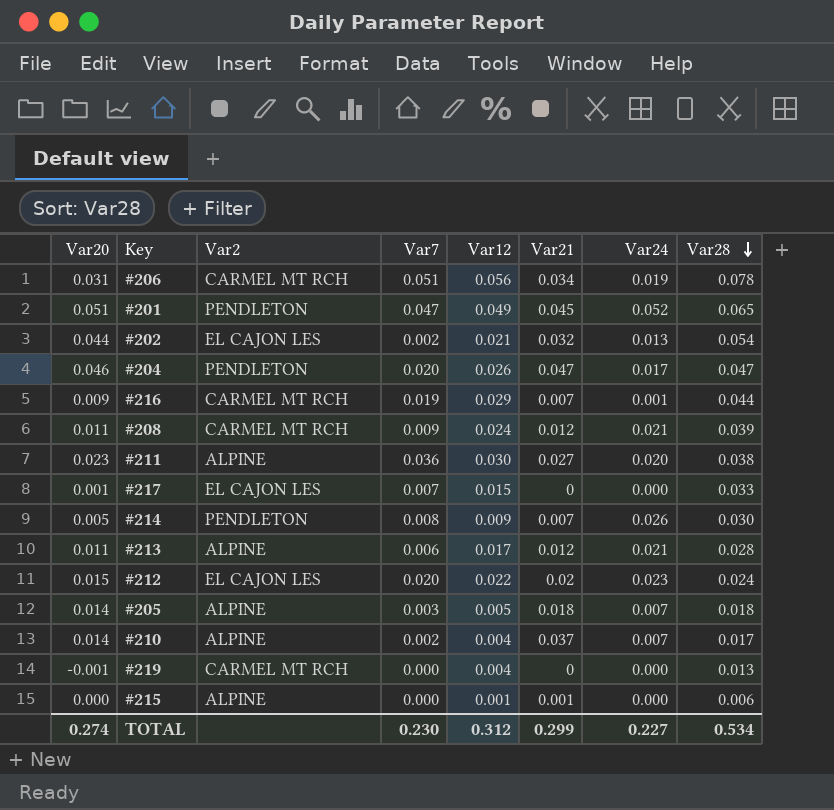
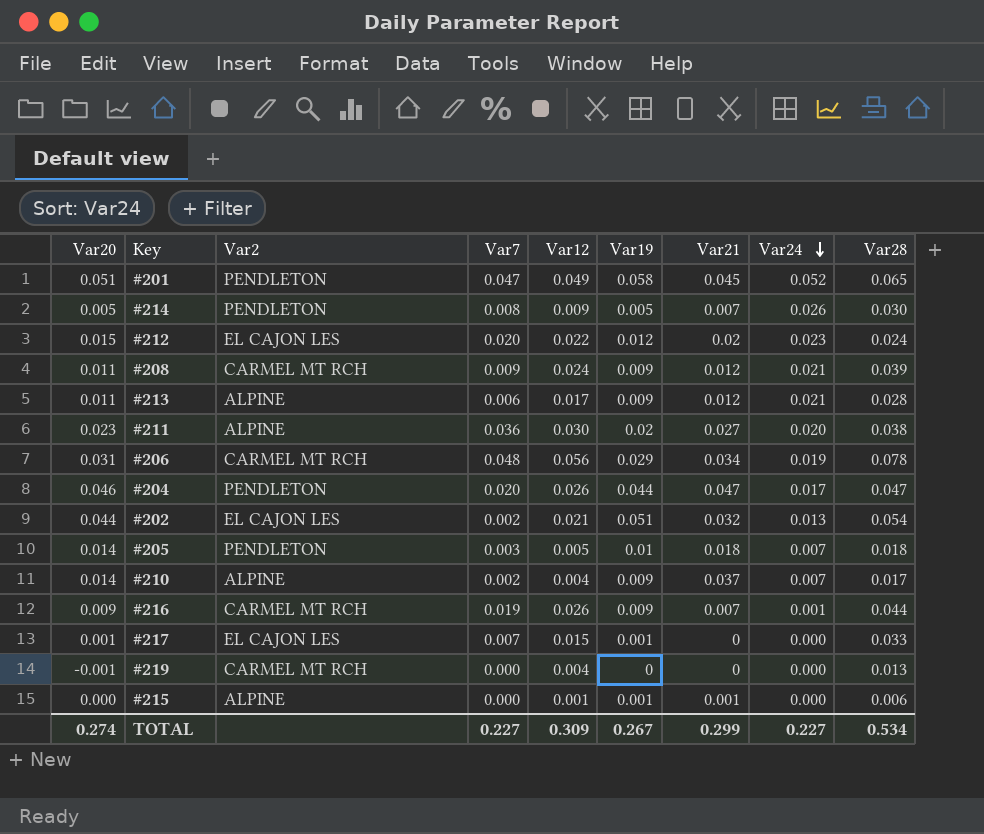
row order: Var28 descending -> Var24 descending
column Var19 | position: none -> 6
#206 | Var7: 0.051 -> 0.048
#205 | Var2: ALPINE -> PENDLETON
#216 | Var12: 0.029 -> 0.026
TOTAL | Var7: 0.230 -> 0.227
TOTAL | Var12: 0.312 -> 0.309

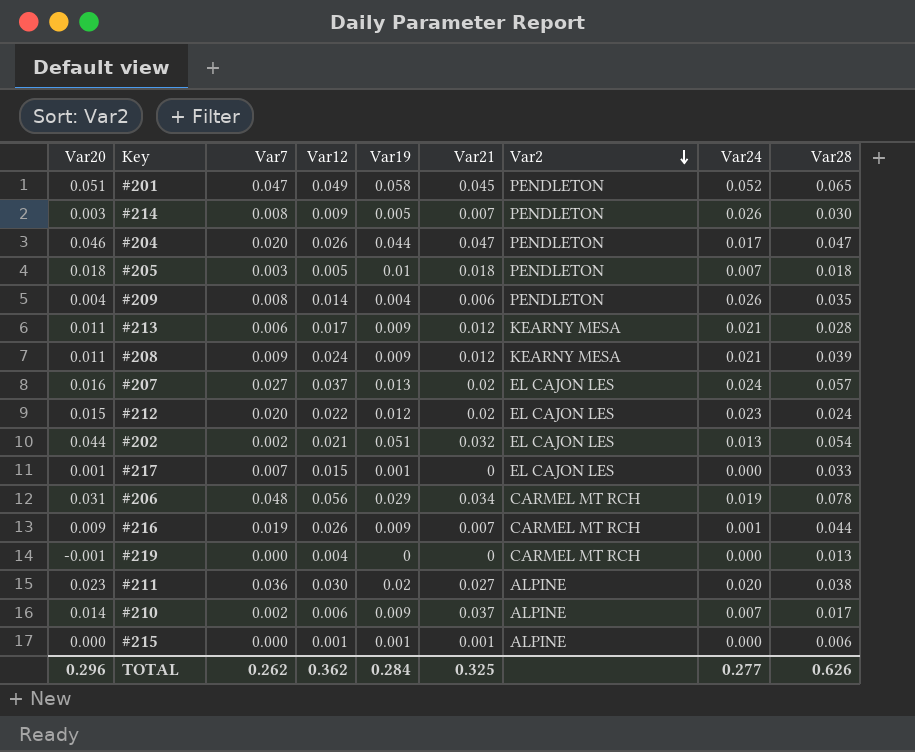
row order: Var24 descending -> Var2 descending
column Var2 | position: 3 -> 7
#214 | Var20: 0.005 -> 0.003
#205 | Var20: 0.014 -> 0.018
row #209: none -> 0.004 | 0.008 | 0.014 | 0.004 | 0.006 | PENDLETON | 0.026 | 0.035
#213 | Var2: ALPINE -> KEARNY MESA
#208 | Var2: CARMEL MT RCH -> KEARNY MESA
row #207: none -> 0.016 | 0.027 | 0.037 | 0.013 | 0.02 | EL CAJON LES | 0.024 | 0.057
#210 | Var12: 0.004 -> 0.006
TOTAL | Var20: 0.274 -> 0.296
TOTAL | Var7: 0.227 -> 0.262
TOTAL | Var12: 0.309 -> 0.362
TOTAL | Var19: 0.267 -> 0.284
TOTAL | Var21: 0.299 -> 0.325
TOTAL | Var24: 0.227 -> 0.277
TOTAL | Var28: 0.534 -> 0.626

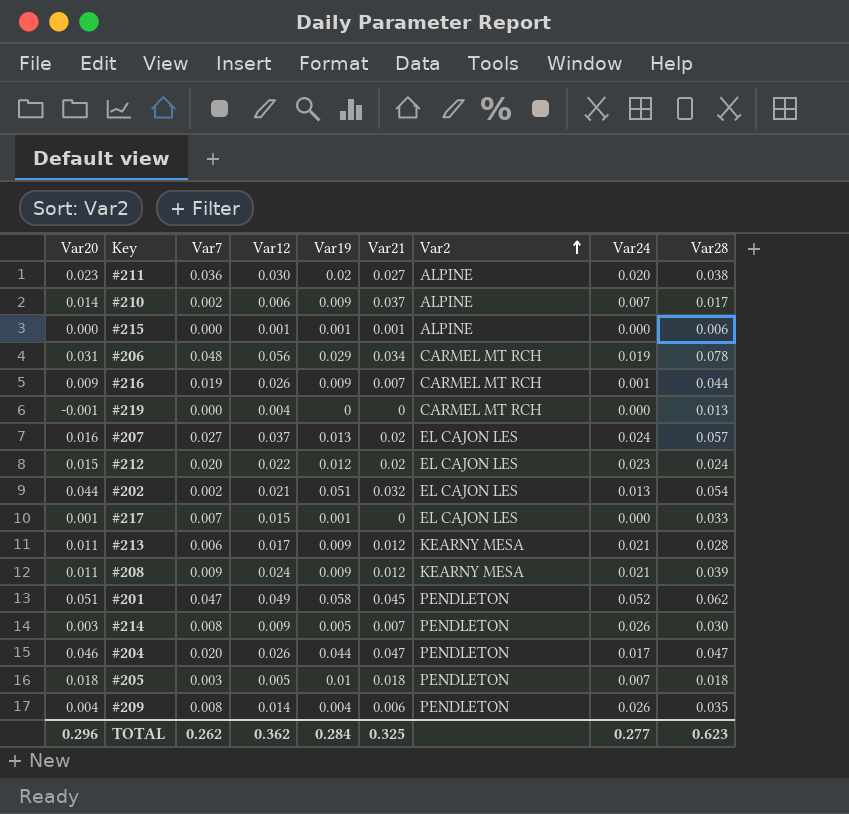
row order: Var2 descending -> Var2 ascending
#201 | Var28: 0.065 -> 0.062
TOTAL | Var28: 0.626 -> 0.623

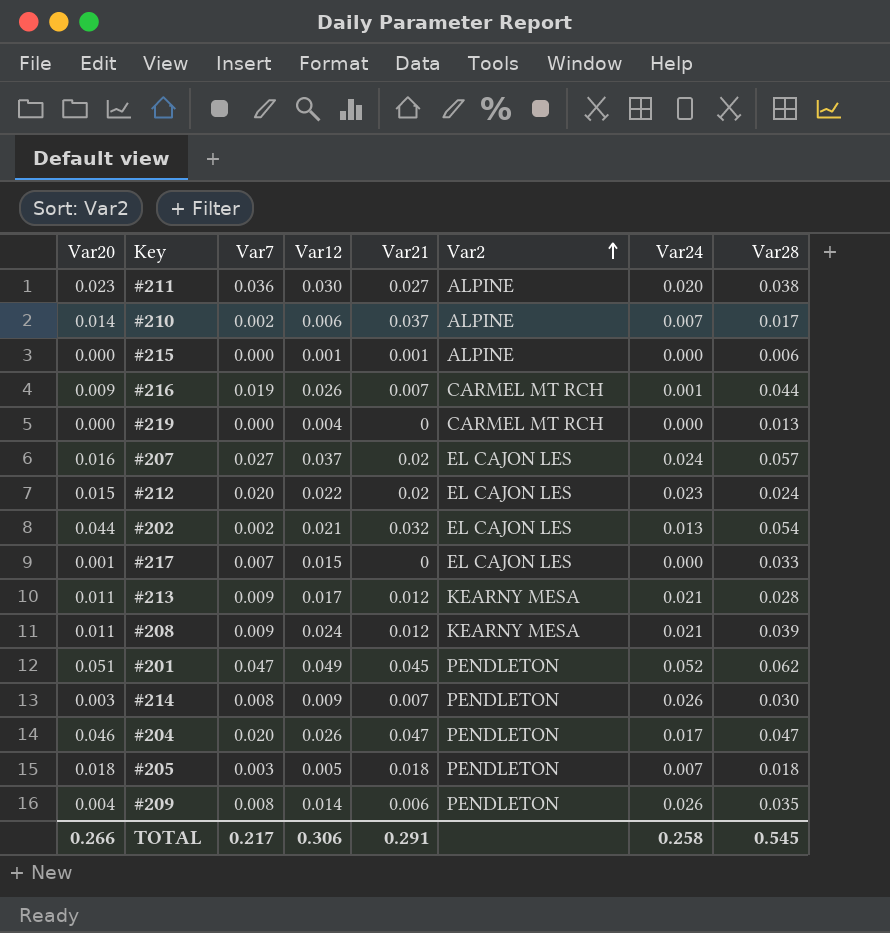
column Var19 | position: 5 -> none
row #206: 0.031 | 0.048 | 0.056 | 0.029 | 0.034 | CARMEL MT RCH | 0.019 | 0.078 -> none
#219 | Var20: -0.001 -> 0.000
#213 | Var7: 0.006 -> 0.009
TOTAL | Var20: 0.296 -> 0.266
TOTAL | Var7: 0.262 -> 0.217
TOTAL | Var12: 0.362 -> 0.306
TOTAL | Var21: 0.325 -> 0.291
TOTAL | Var24: 0.277 -> 0.258
TOTAL | Var28: 0.623 -> 0.545

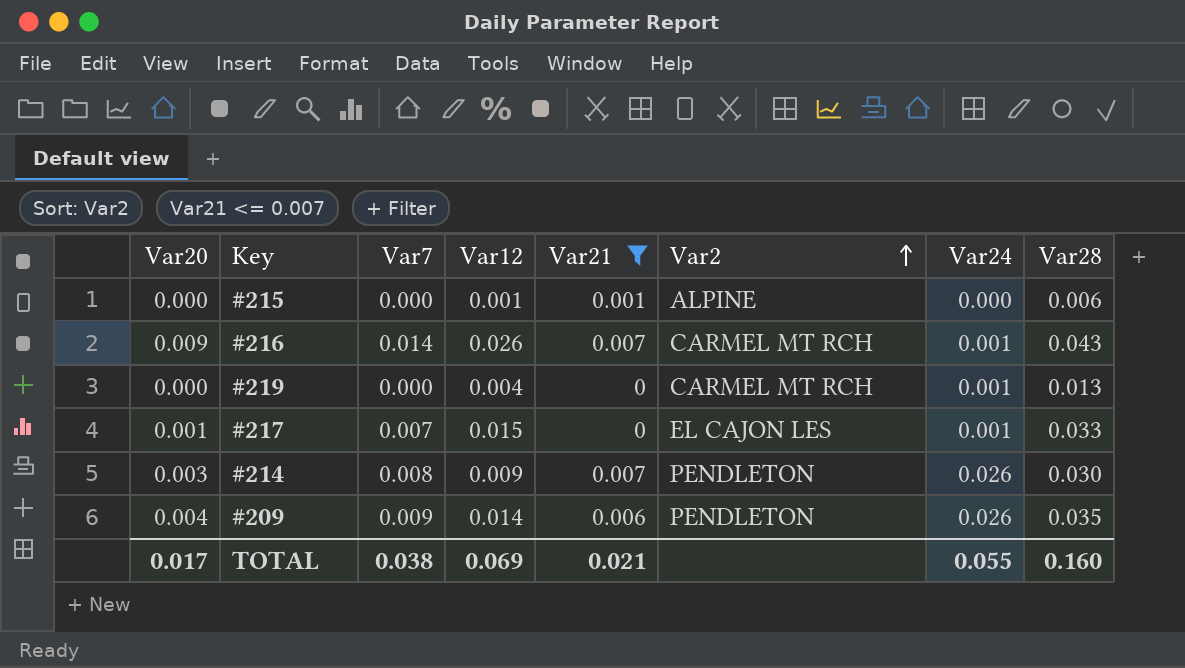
filter: none -> Var21 <= 0.007
#216 | Var7: 0.019 -> 0.014
#216 | Var28: 0.044 -> 0.043
#219 | Var24: 0.000 -> 0.001
#217 | Var24: 0.000 -> 0.001
#209 | Var7: 0.008 -> 0.009
TOTAL | Var20: 0.266 -> 0.017
TOTAL | Var7: 0.217 -> 0.038
TOTAL | Var12: 0.306 -> 0.069
TOTAL | Var21: 0.291 -> 0.021
TOTAL | Var24: 0.258 -> 0.055
TOTAL | Var28: 0.545 -> 0.160

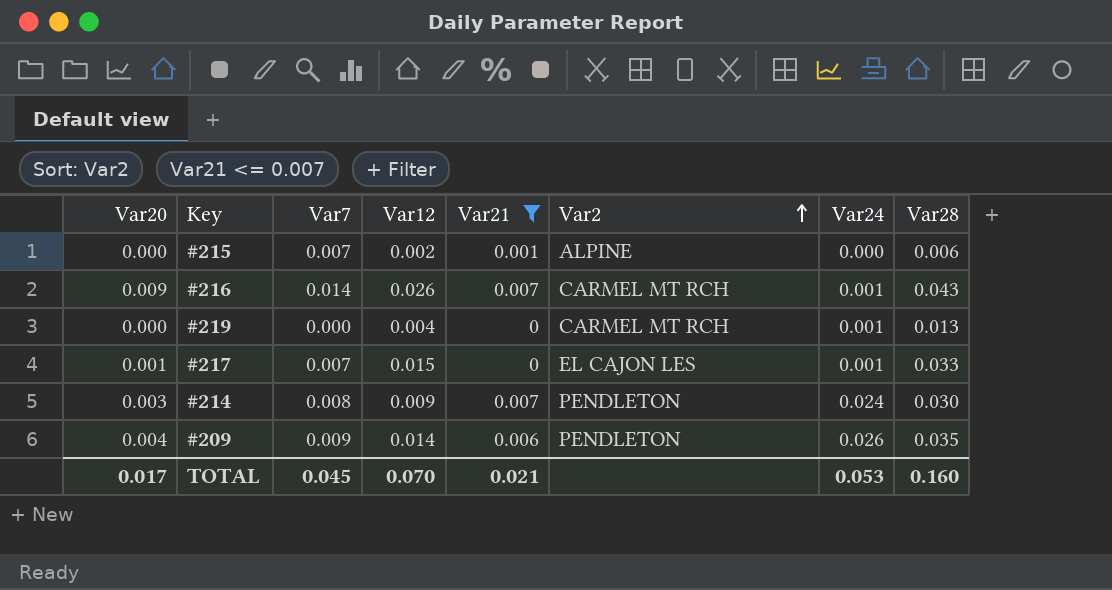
#215 | Var7: 0.000 -> 0.007
#215 | Var12: 0.001 -> 0.002
#214 | Var24: 0.026 -> 0.024
TOTAL | Var7: 0.038 -> 0.045
TOTAL | Var12: 0.069 -> 0.070
TOTAL | Var24: 0.055 -> 0.053

